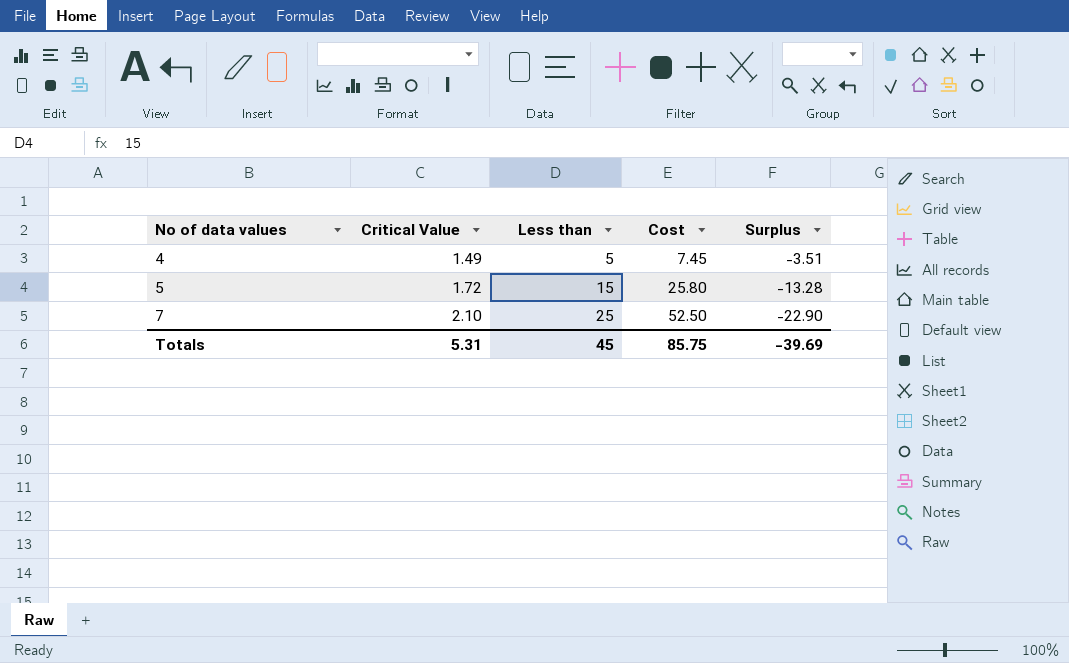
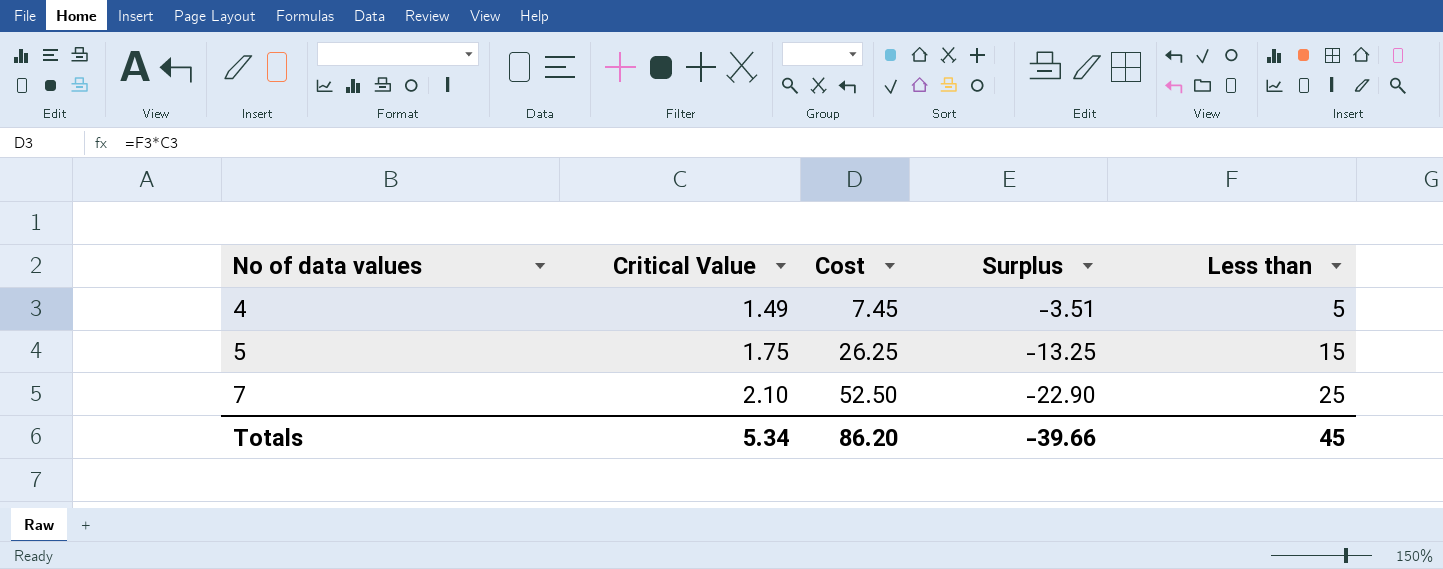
column Less than | position: 3 -> 5
5 | Critical Value: 1.72 -> 1.75
5 | Cost: 25.80 -> 26.25
5 | Surplus: -13.28 -> -13.25
Totals | Critical Value: 5.31 -> 5.34
Totals | Cost: 85.75 -> 86.20
Totals | Surplus: -39.69 -> -39.66

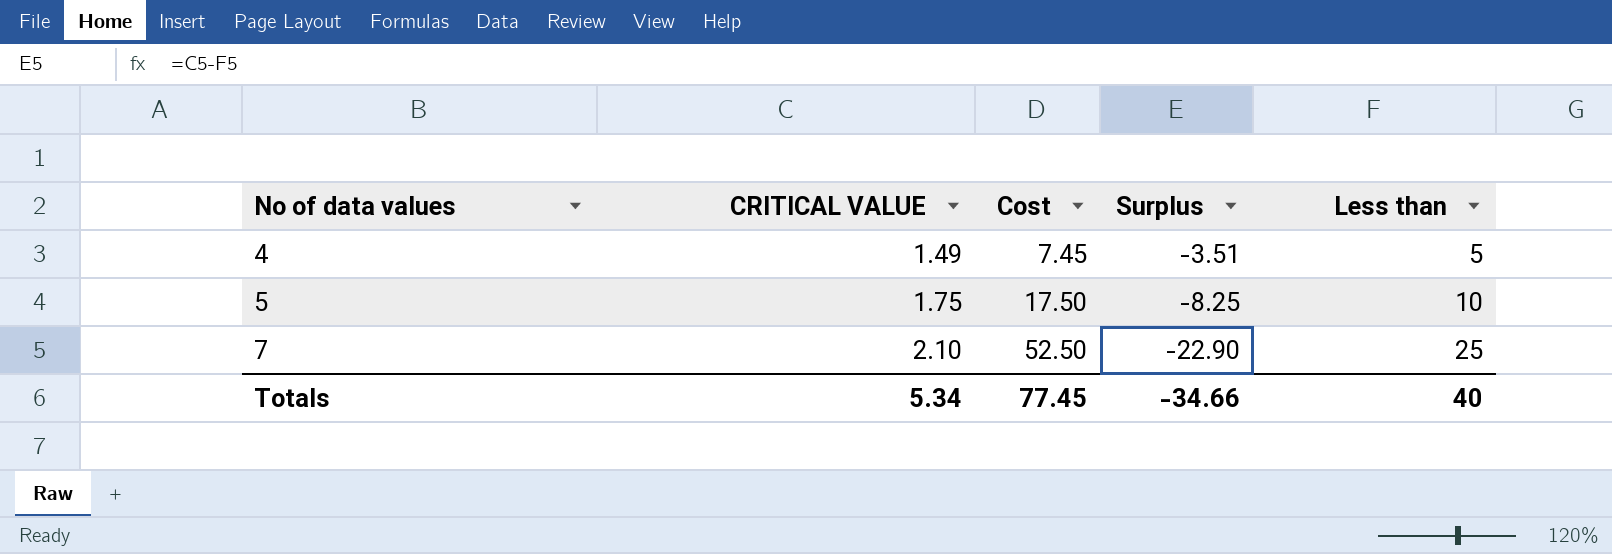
column name: Critical Value -> CRITICAL VALUE
5 | Cost: 26.25 -> 17.50
5 | Surplus: -13.25 -> -8.25
5 | Less than: 15 -> 10
Totals | Cost: 86.20 -> 77.45
Totals | Surplus: -39.66 -> -34.66
Totals | Less than: 45 -> 40

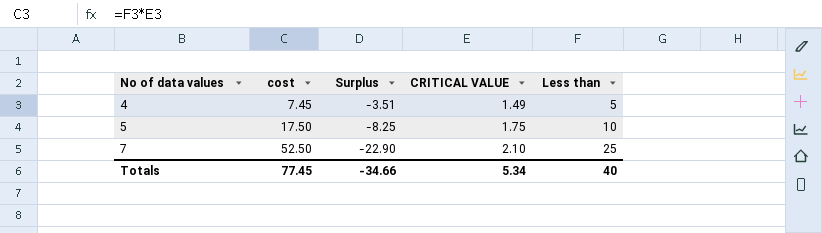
column name: Cost -> cost
column CRITICAL VALUE | position: 2 -> 4

